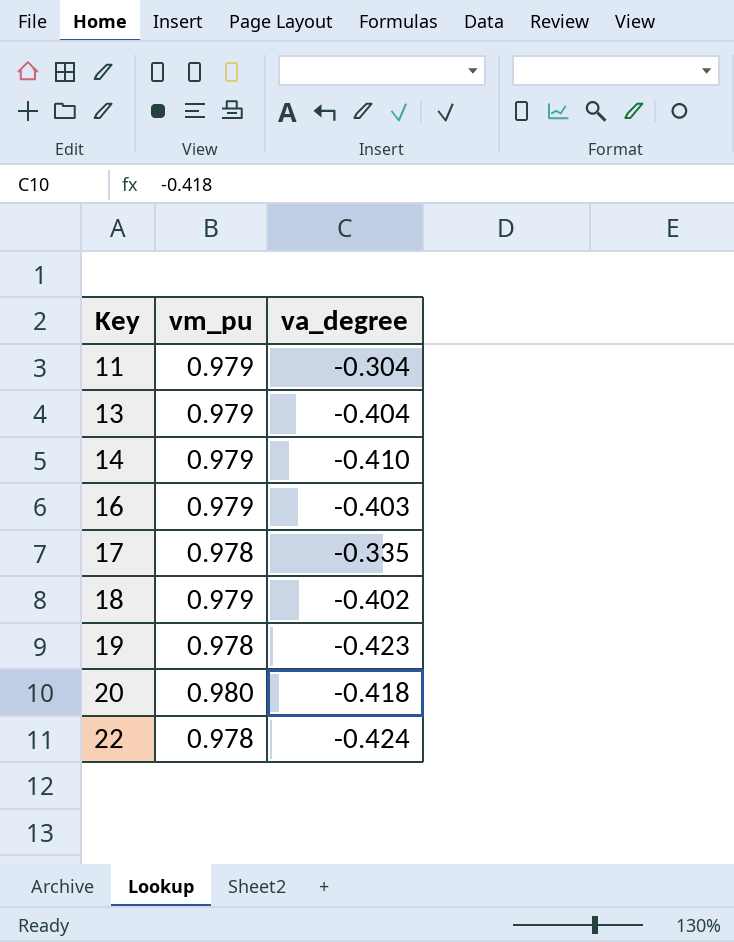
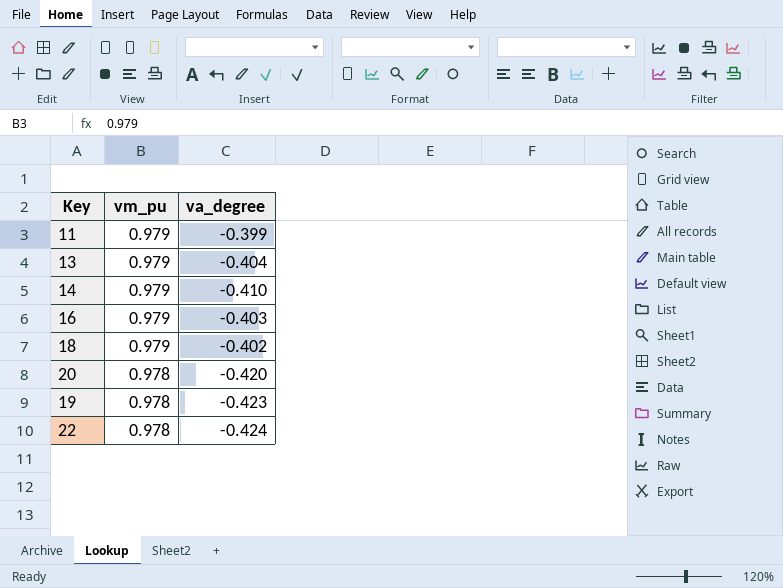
row order: Key ascending -> vm_pu descending
row 17: 0.978 | -0.335 -> none
11 | va_degree: -0.304 -> -0.399
20 | vm_pu: 0.980 -> 0.978
20 | va_degree: -0.418 -> -0.420

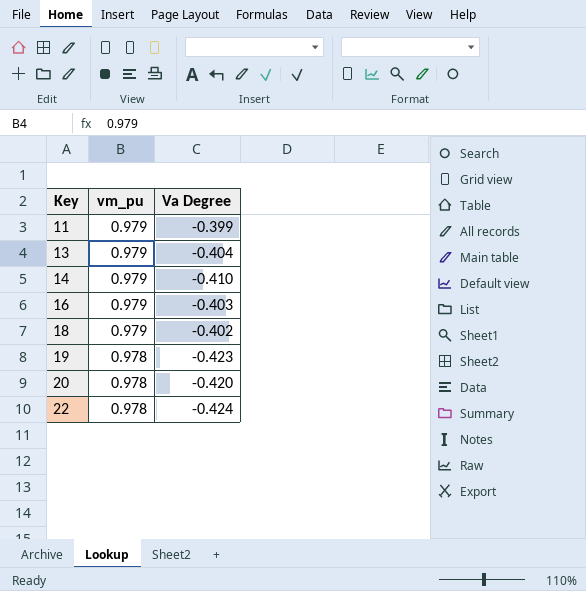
row order: vm_pu descending -> Key ascending
column name: va_degree -> Va Degree

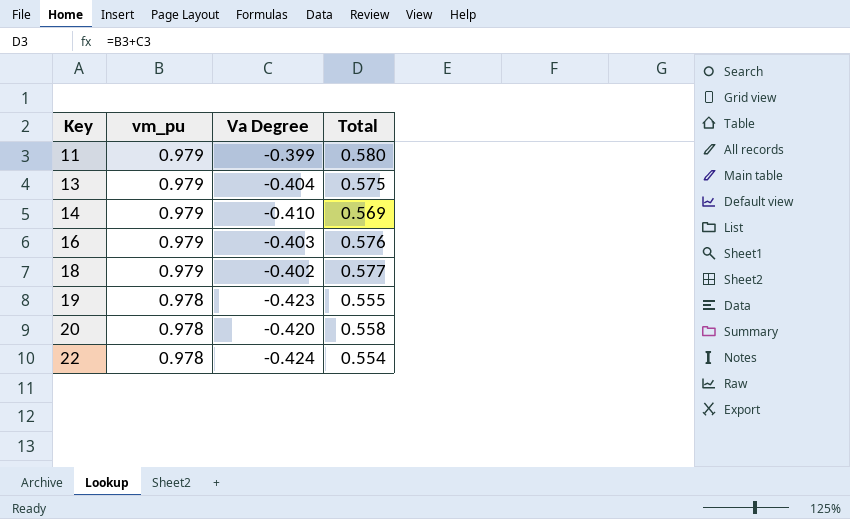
column Total | formula: none -> [vm_pu] + [Va Degree]

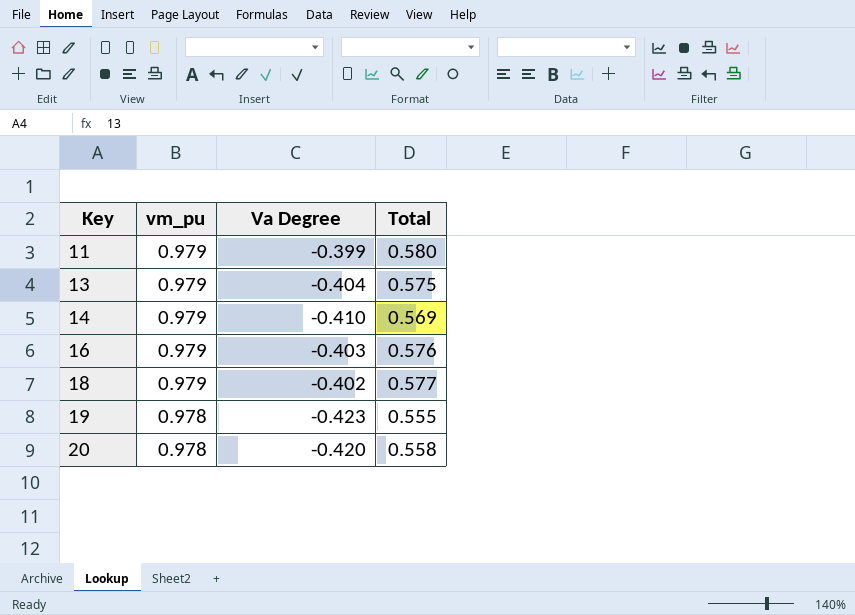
row 22: 0.978 | -0.424 | 0.554 -> none

